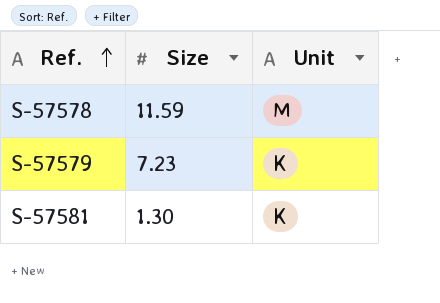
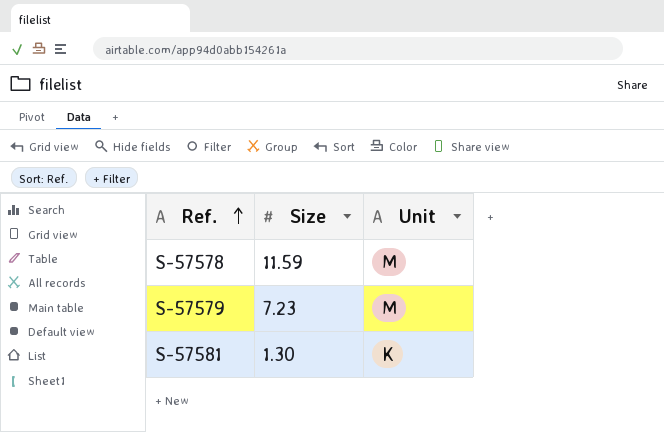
S-57579 | Unit: K -> M

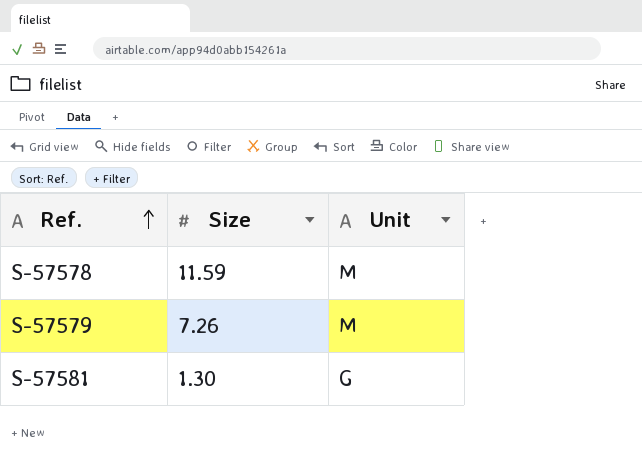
S-57579 | Size: 7.23 -> 7.26
S-57581 | Unit: K -> G

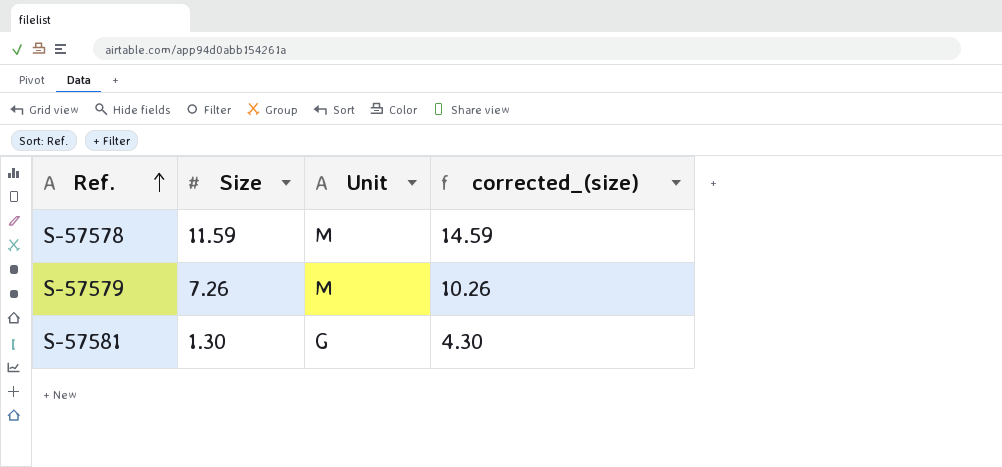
column corrected_(size) | formula: none -> [Size] + 3

